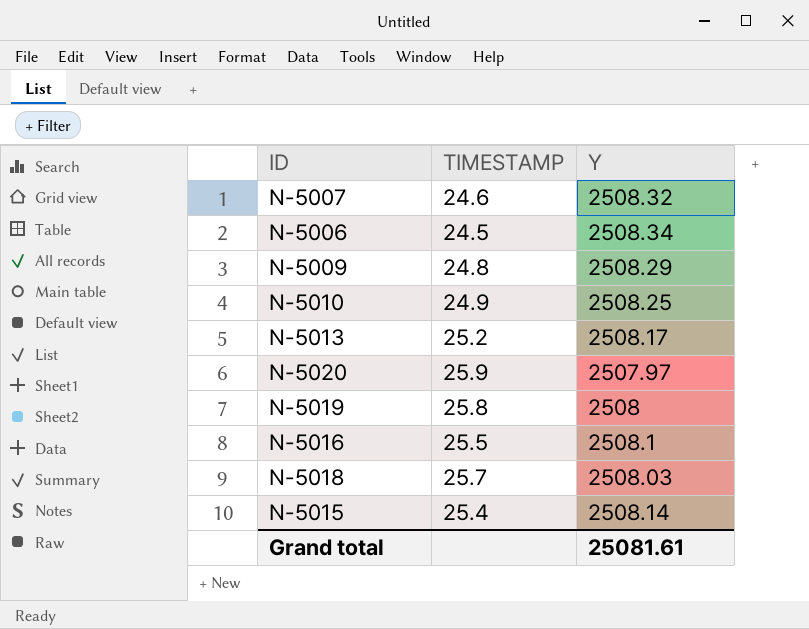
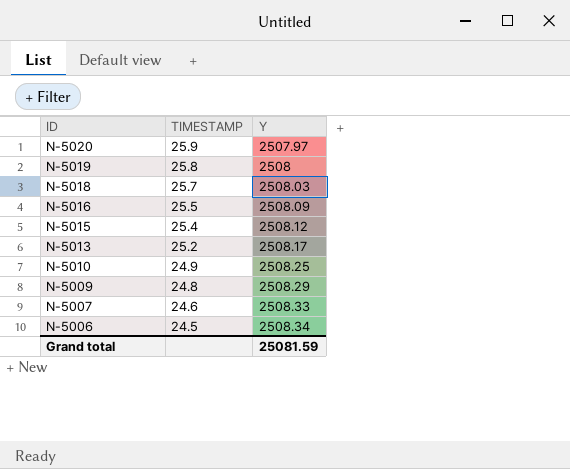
row order: none -> ID descending
N-5016 | Y: 2508.1 -> 2508.09
N-5015 | Y: 2508.14 -> 2508.12
N-5007 | Y: 2508.32 -> 2508.33
Grand total | Y: 25081.61 -> 25081.59

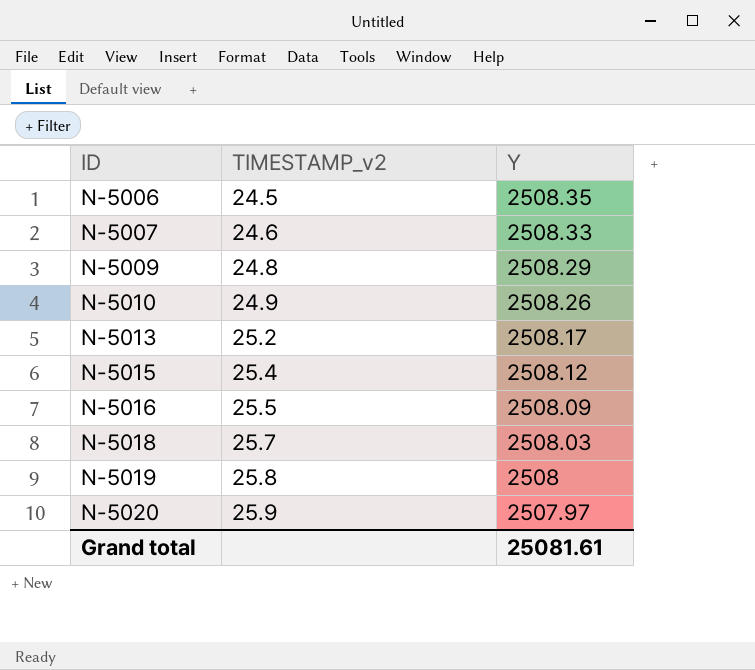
row order: ID descending -> ID ascending
column name: TIMESTAMP -> TIMESTAMP_v2
N-5006 | Y: 2508.34 -> 2508.35
N-5010 | Y: 2508.25 -> 2508.26
Grand total | Y: 25081.59 -> 25081.61

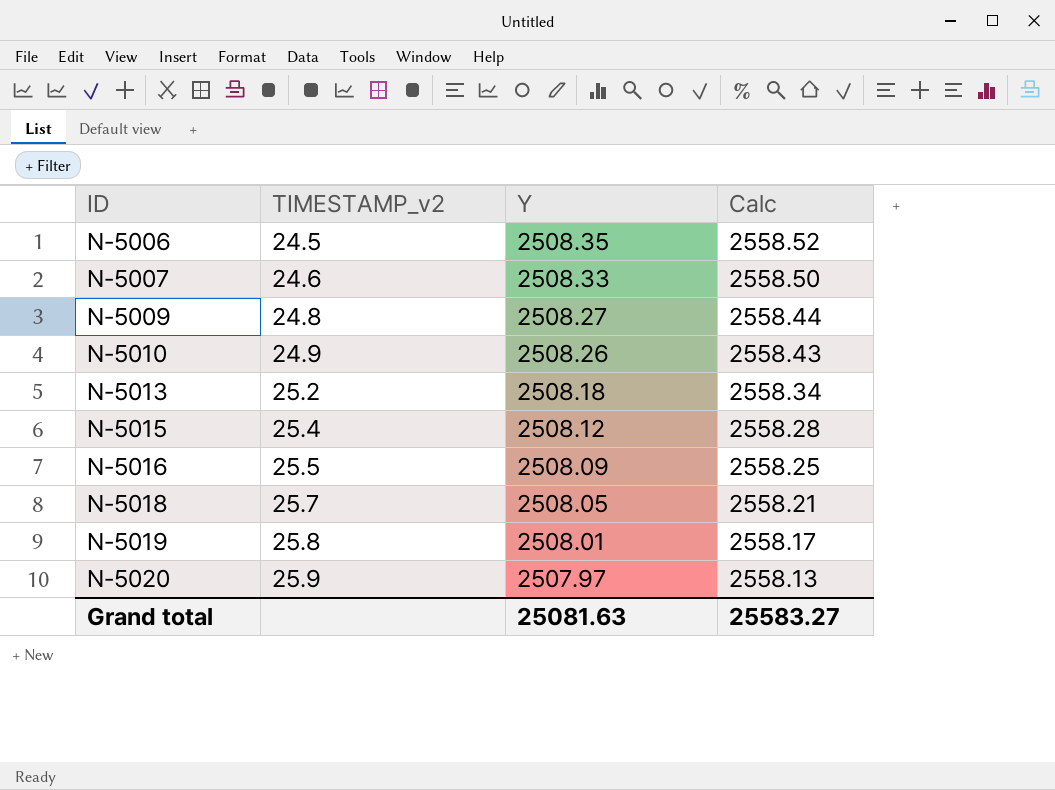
column Calc | formula: none -> [Y] * 1.02
N-5009 | Y: 2508.29 -> 2508.27
N-5013 | Y: 2508.17 -> 2508.18
N-5018 | Y: 2508.03 -> 2508.05
N-5019 | Y: 2508 -> 2508.01
Grand total | Y: 25081.61 -> 25081.63

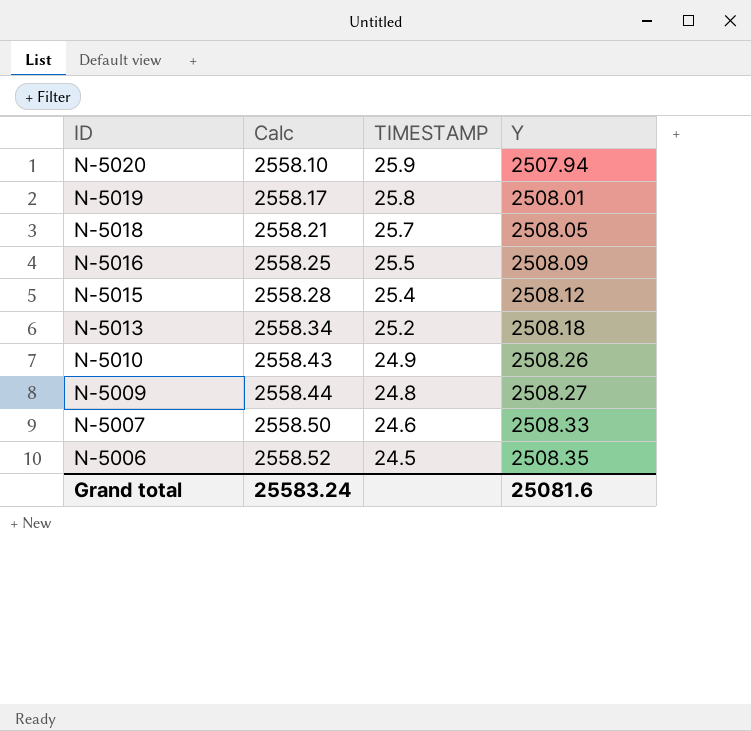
row order: ID ascending -> ID descending
column Calc | position: 4 -> 2
column name: TIMESTAMP_v2 -> TIMESTAMP
N-5020 | Calc: 2558.13 -> 2558.10
N-5020 | Y: 2507.97 -> 2507.94
Grand total | Calc: 25583.27 -> 25583.24
Grand total | Y: 25081.63 -> 25081.6

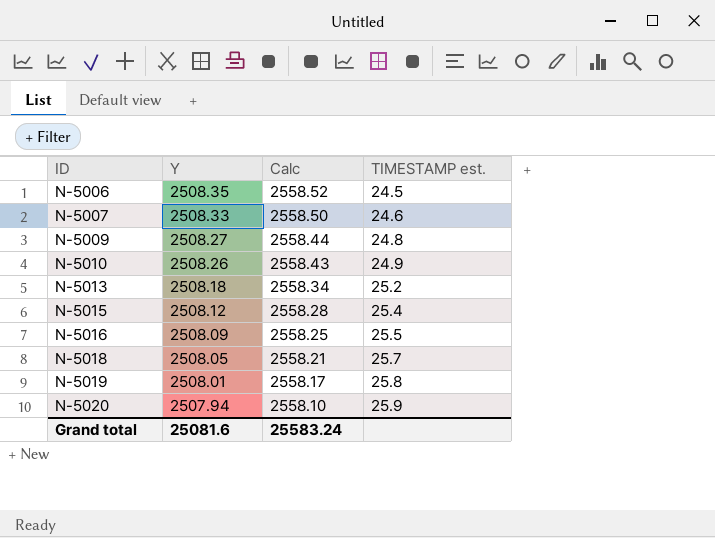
row order: ID descending -> ID ascending
column Y | position: 4 -> 2
column name: TIMESTAMP -> TIMESTAMP est.

